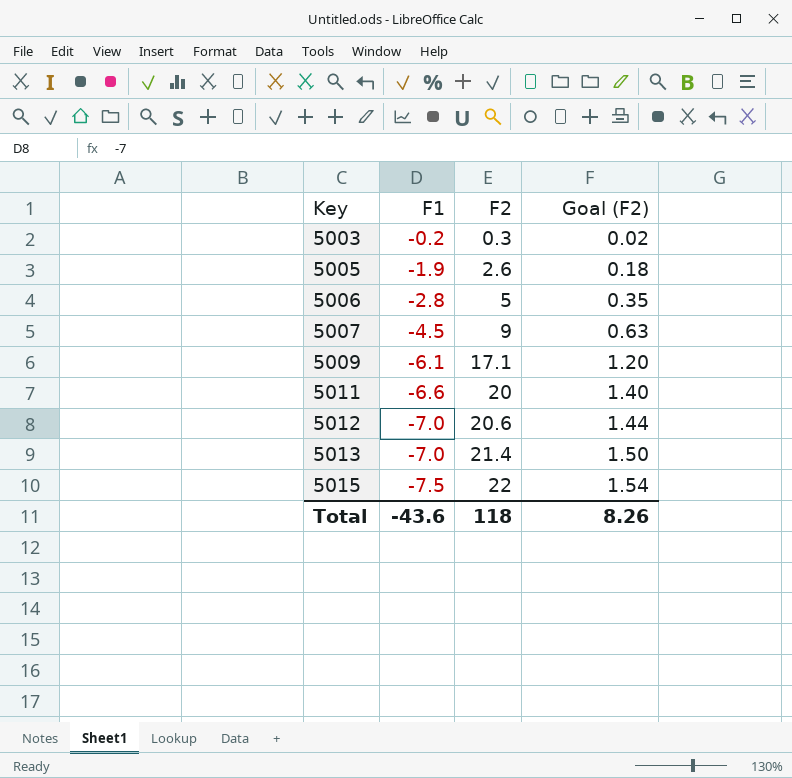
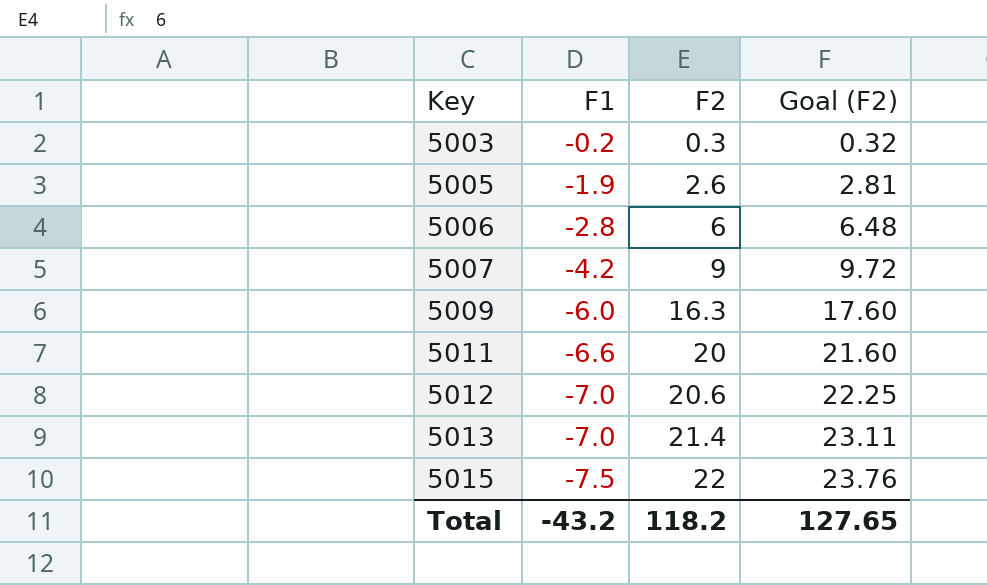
column Goal (F2) | formula: [F2] * 0.07 -> [F2] * 1.08
5006 | F2: 5 -> 6
5007 | F1: -4.5 -> -4.2
5009 | F1: -6.1 -> -6.0
5009 | F2: 17.1 -> 16.3
Total | F1: -43.6 -> -43.2
Total | F2: 118 -> 118.2
Total | Goal (F2): 8.26 -> 127.65

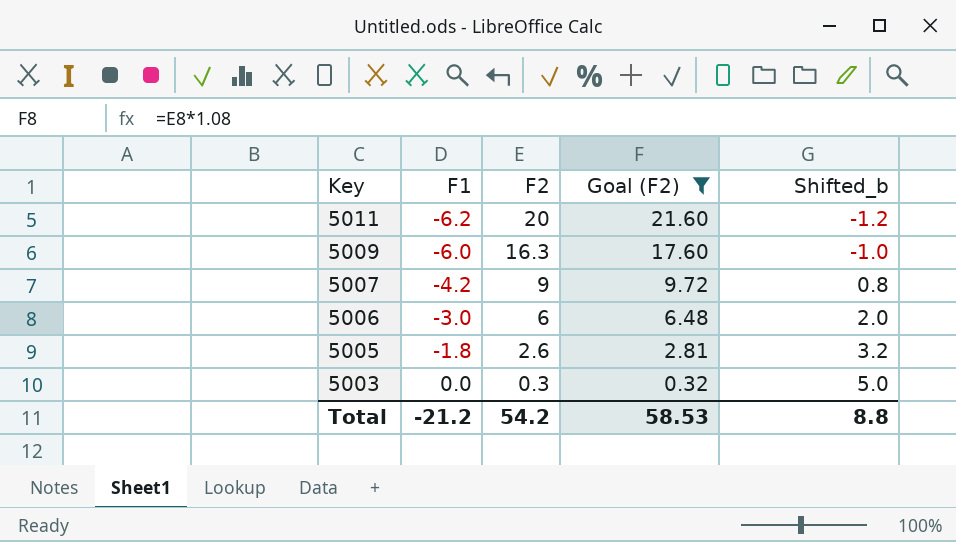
filter: none -> Goal (F2) <= 21.60
row order: Key ascending -> Key descending
column Shifted_b | formula: none -> [F1] + 5
5011 | F1: -6.6 -> -6.2
5006 | F1: -2.8 -> -3.0
5005 | F1: -1.9 -> -1.8
5003 | F1: -0.2 -> 0.0
Total | F1: -43.2 -> -21.2
Total | F2: 118.2 -> 54.2
Total | Goal (F2): 127.65 -> 58.53

